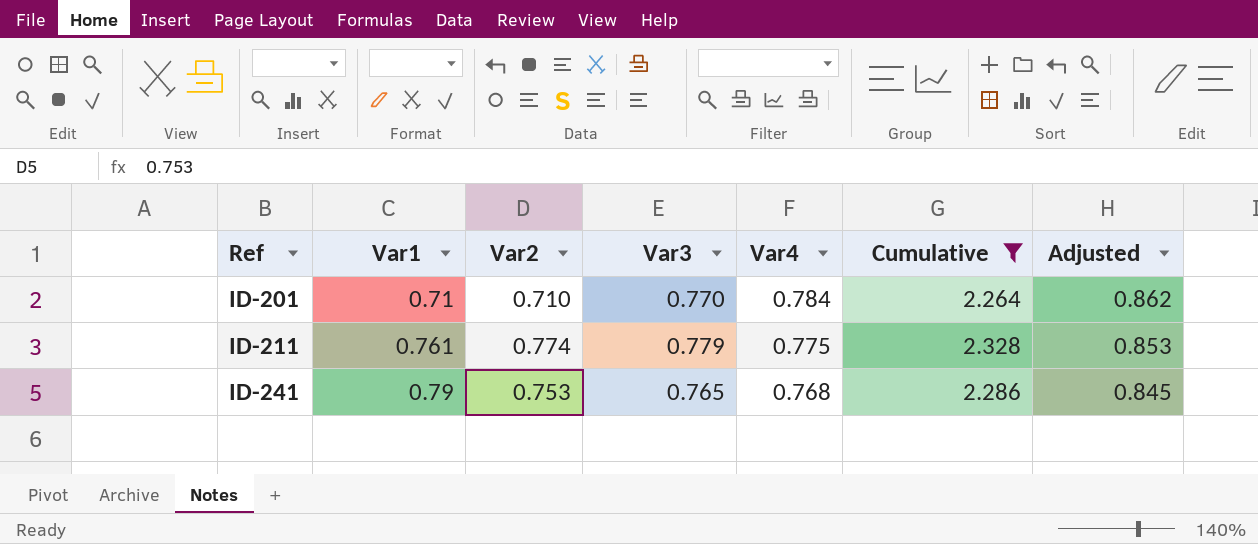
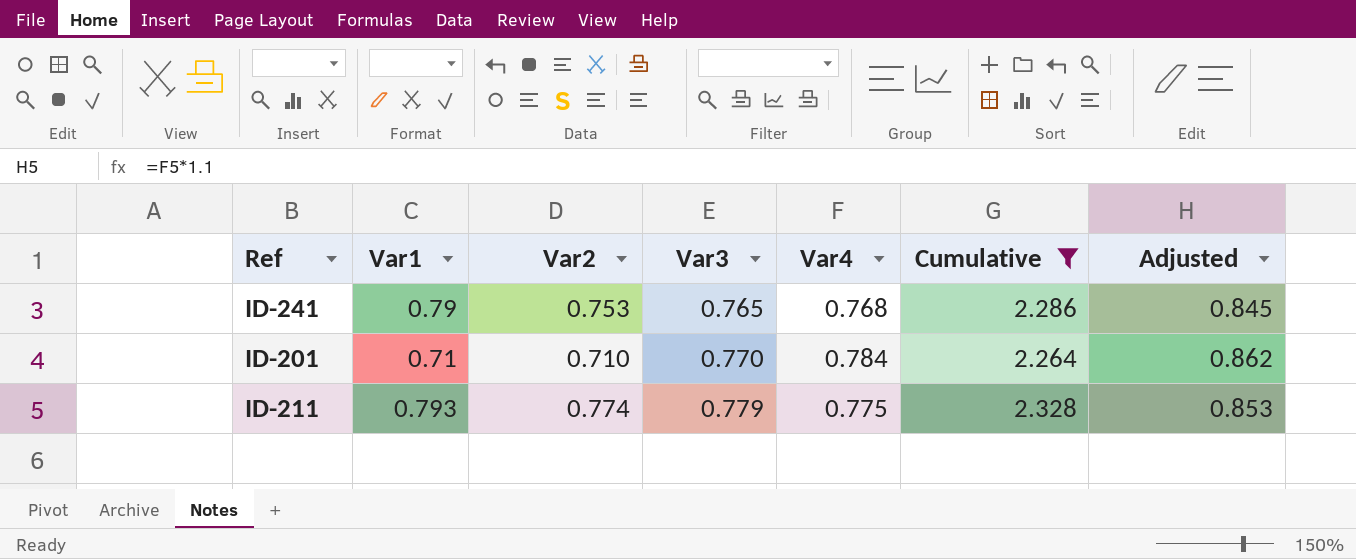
row order: Ref ascending -> Var3 ascending
ID-211 | Var1: 0.761 -> 0.793

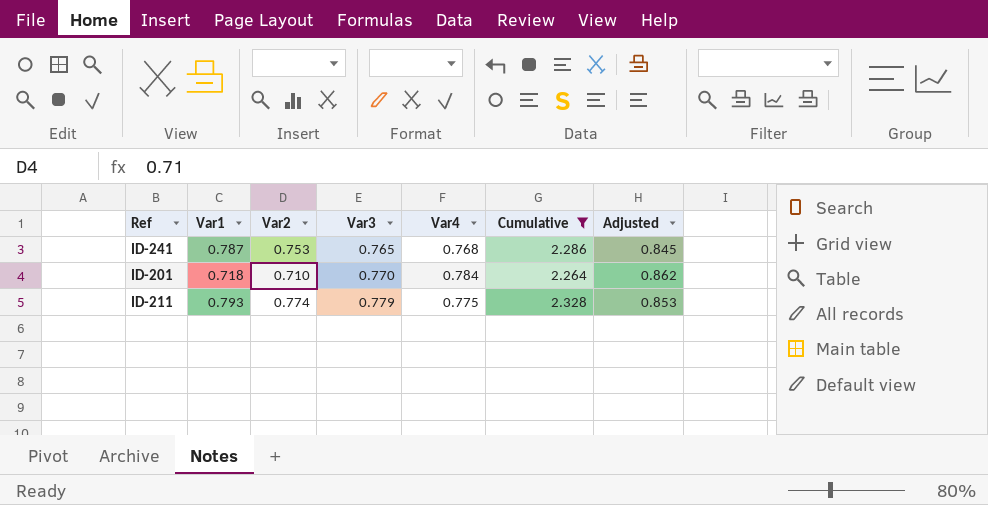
ID-241 | Var1: 0.79 -> 0.787
ID-201 | Var1: 0.71 -> 0.718

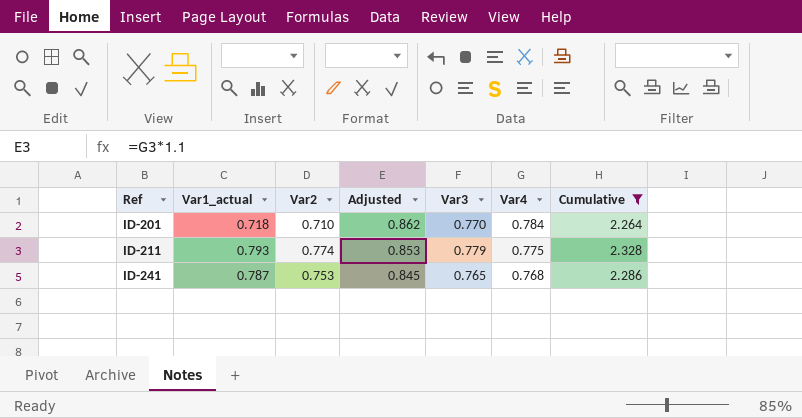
row order: Var3 ascending -> Ref ascending
column name: Var1 -> Var1_actual
column Adjusted | position: 7 -> 4

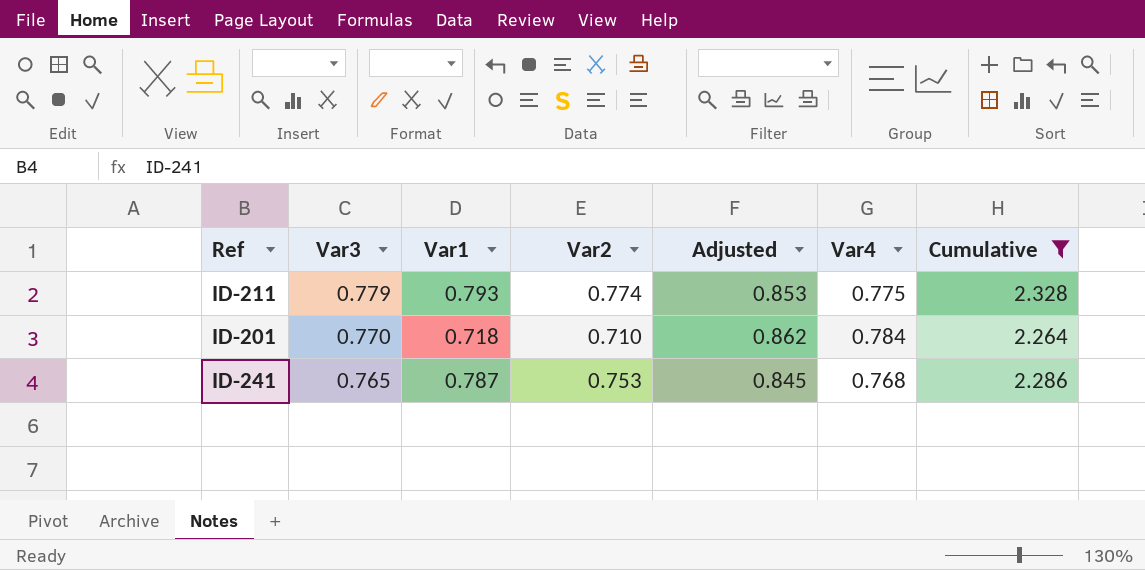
row order: Ref ascending -> Var3 descending
column Var3 | position: 5 -> 2
column name: Var1_actual -> Var1

